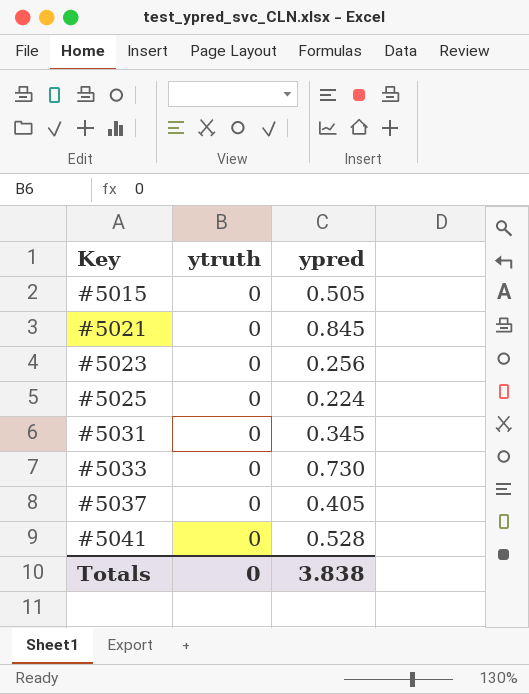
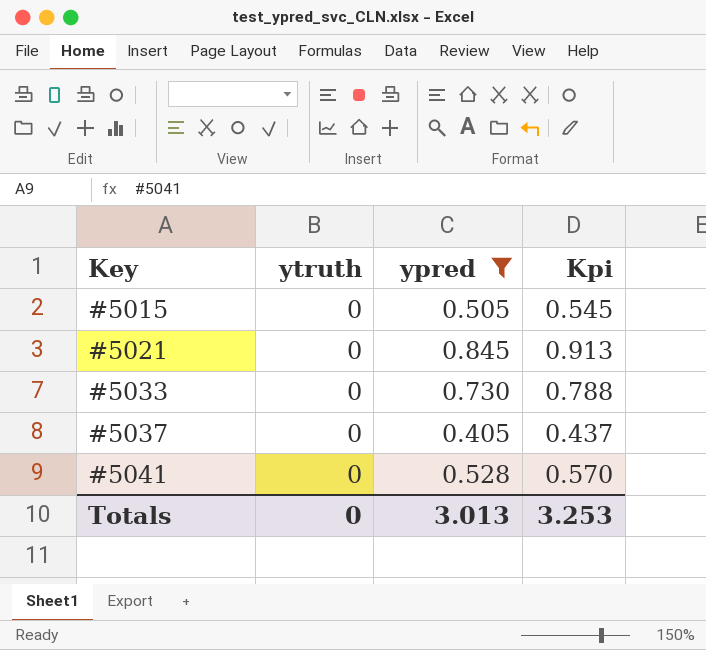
filter: none -> ypred >= 0.405
column Kpi | formula: none -> [ypred] * 1.08
Totals | ypred: 3.838 -> 3.013

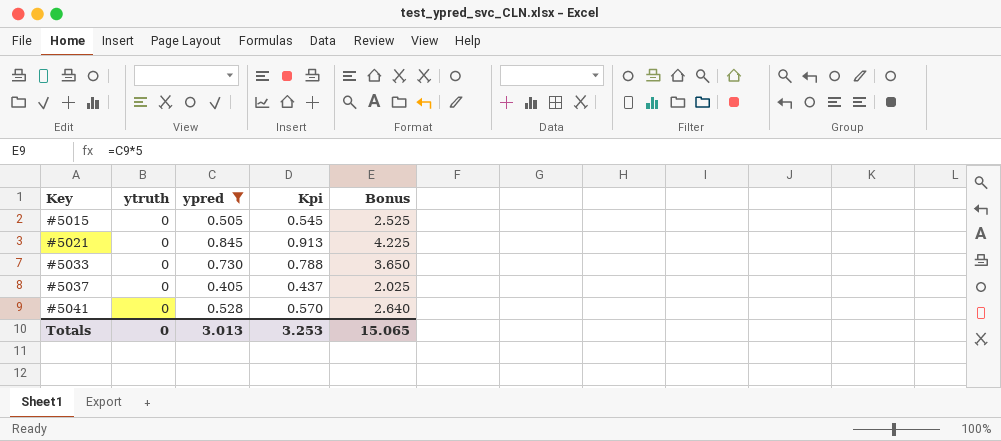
column Bonus | formula: none -> [ypred] * 5

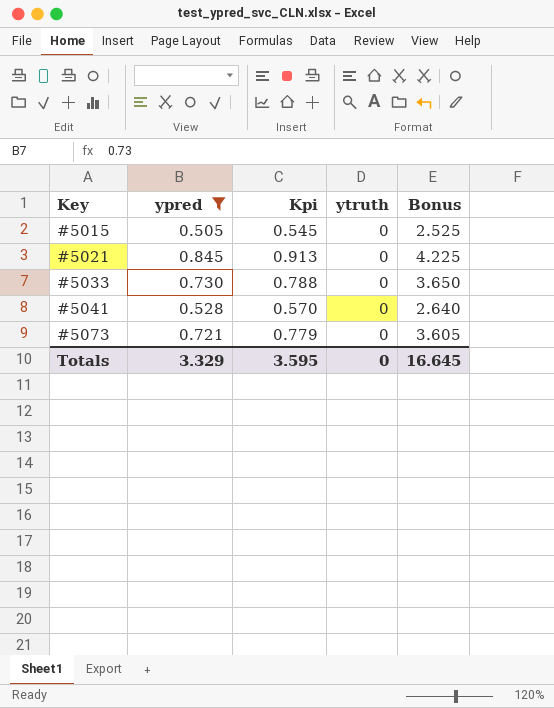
column ytruth | position: 2 -> 4
row #5037: 0 | 0.405 | 0.437 | 2.025 -> none
row #5073: none -> 0.721 | 0.779 | 0 | 3.605
Totals | ypred: 3.013 -> 3.329
Totals | Kpi: 3.253 -> 3.595
Totals | Bonus: 15.065 -> 16.645

